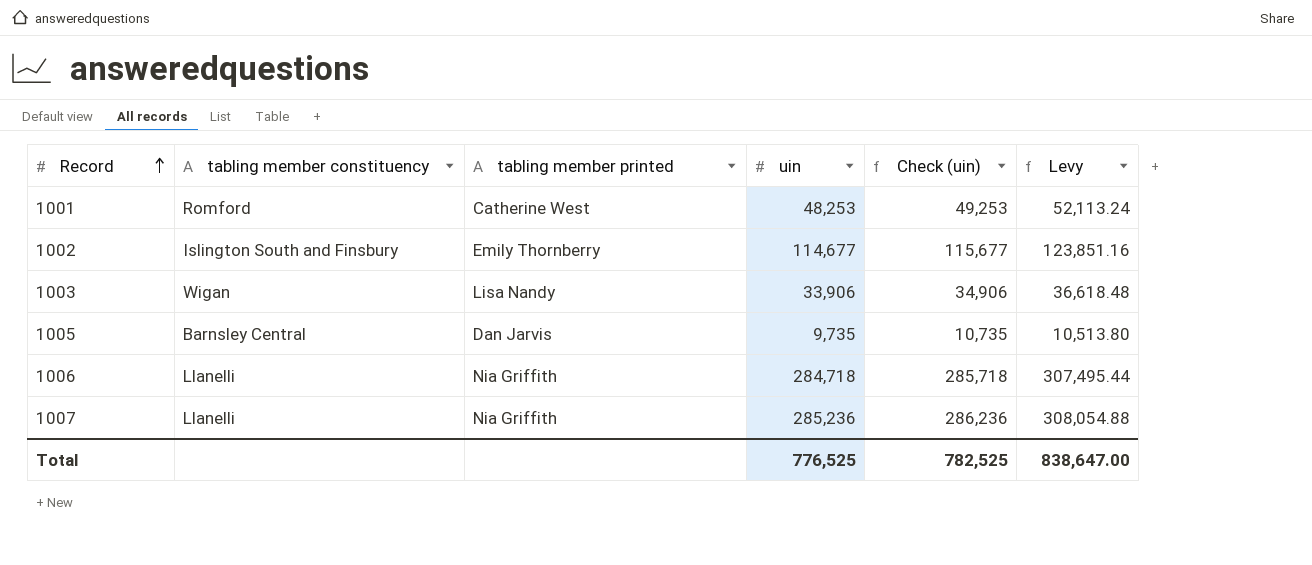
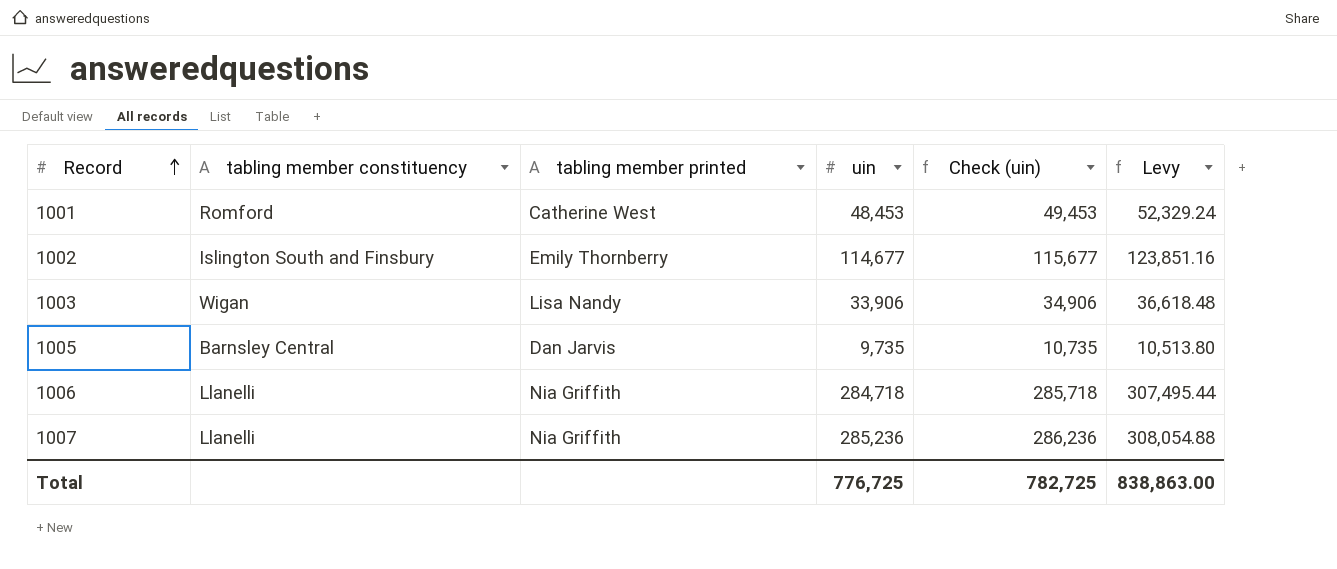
1001 | uin: 48,253 -> 48,453
1001 | Check (uin): 49,253 -> 49,453
1001 | Levy: 52,113.24 -> 52,329.24
Total | uin: 776,525 -> 776,725
Total | Check (uin): 782,525 -> 782,725
Total | Levy: 838,647.00 -> 838,863.00

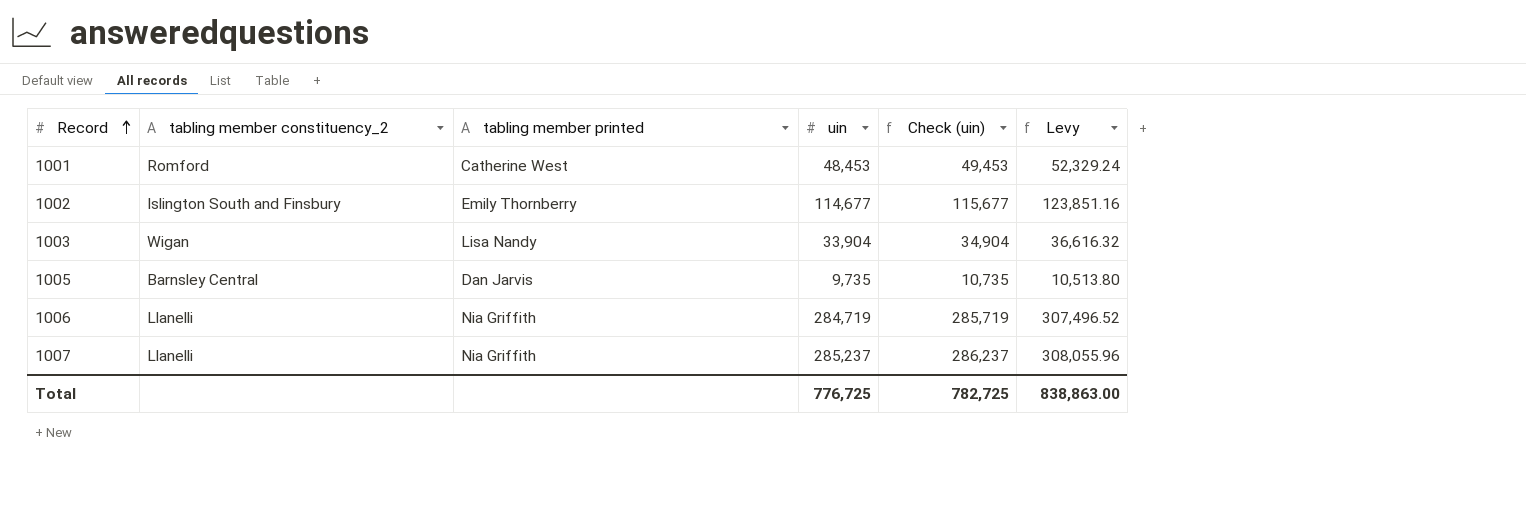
column name: tabling member constituency -> tabling member constituency_2
1003 | uin: 33,906 -> 33,904
1003 | Check (uin): 34,906 -> 34,904
1003 | Levy: 36,618.48 -> 36,616.32
1006 | uin: 284,718 -> 284,719
1006 | Check (uin): 285,718 -> 285,719
1006 | Levy: 307,495.44 -> 307,496.52
1007 | uin: 285,236 -> 285,237
1007 | Check (uin): 286,236 -> 286,237
1007 | Levy: 308,054.88 -> 308,055.96

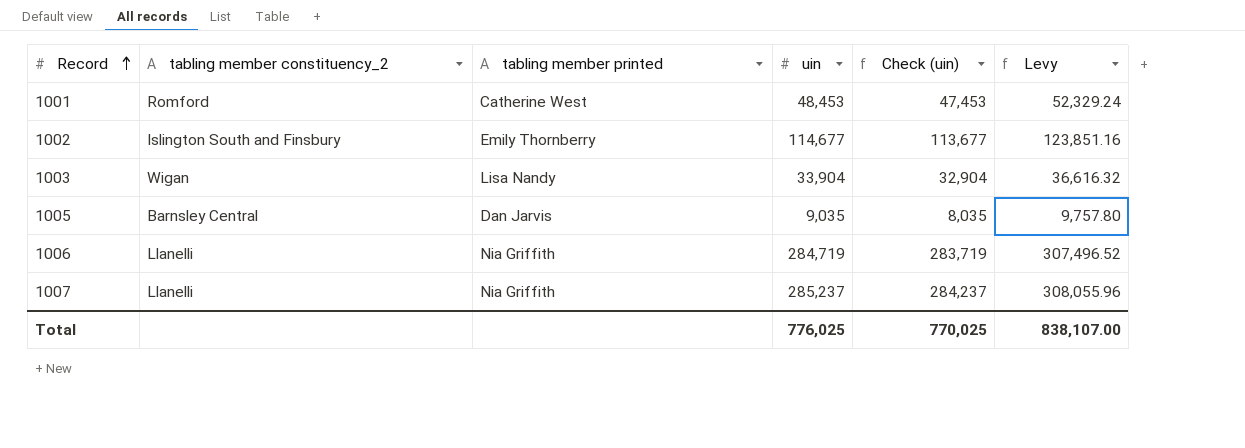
column Check (uin) | formula: [uin] + 1000 -> [uin] - 1000
1005 | uin: 9,735 -> 9,035
1005 | Levy: 10,513.80 -> 9,757.80
Total | uin: 776,725 -> 776,025
Total | Check (uin): 782,725 -> 770,025
Total | Levy: 838,863.00 -> 838,107.00

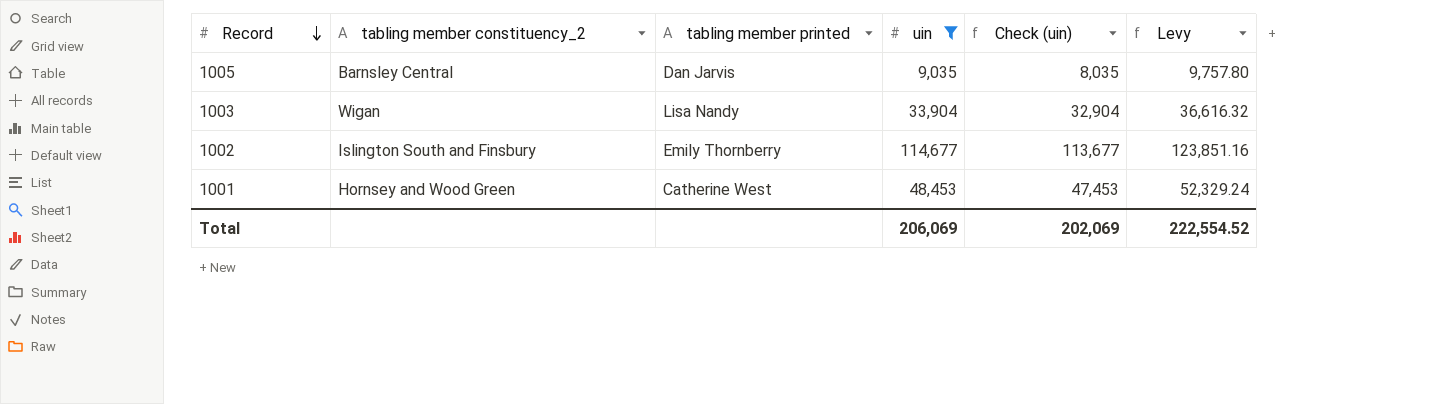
filter: none -> uin <= 114,677
row order: Record ascending -> Record descending
1001 | tabling member constituency_2: Romford -> Hornsey and Wood Green
Total | uin: 776,025 -> 206,069
Total | Check (uin): 770,025 -> 202,069
Total | Levy: 838,107.00 -> 222,554.52

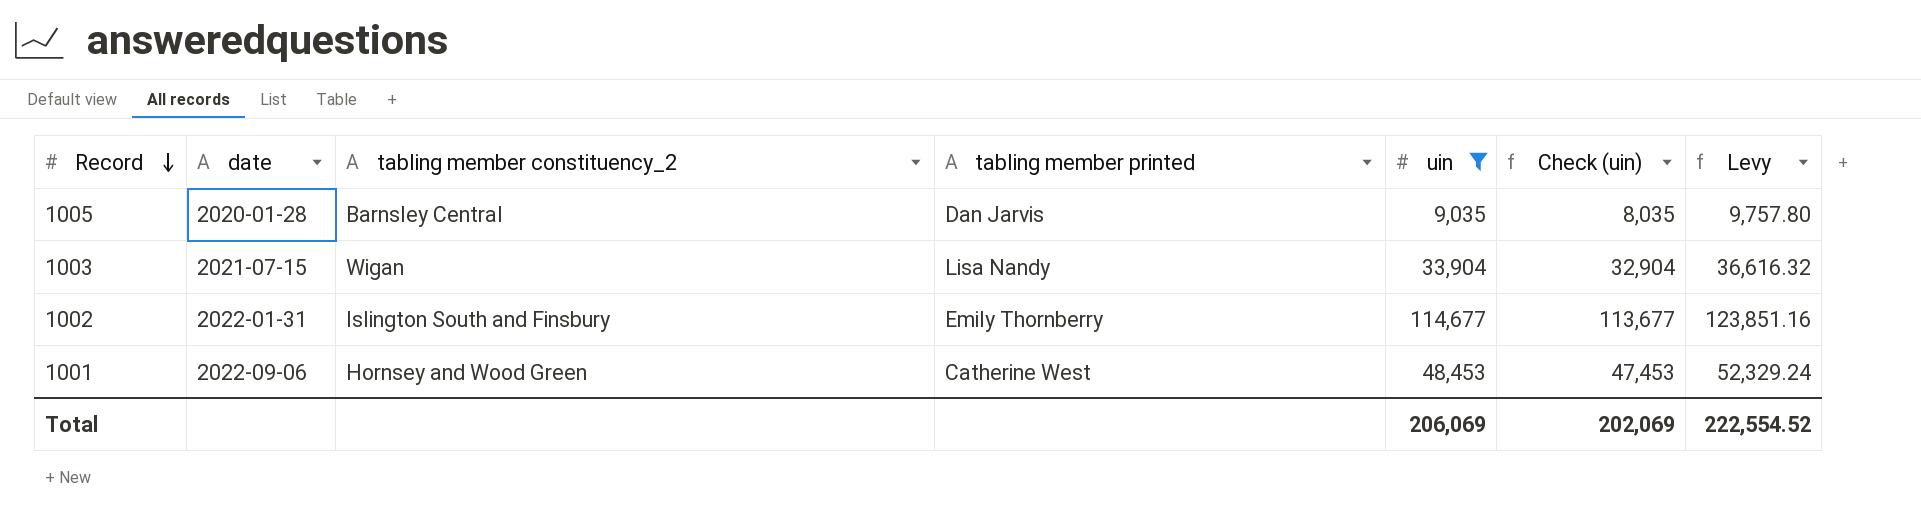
column date | position: none -> 2

